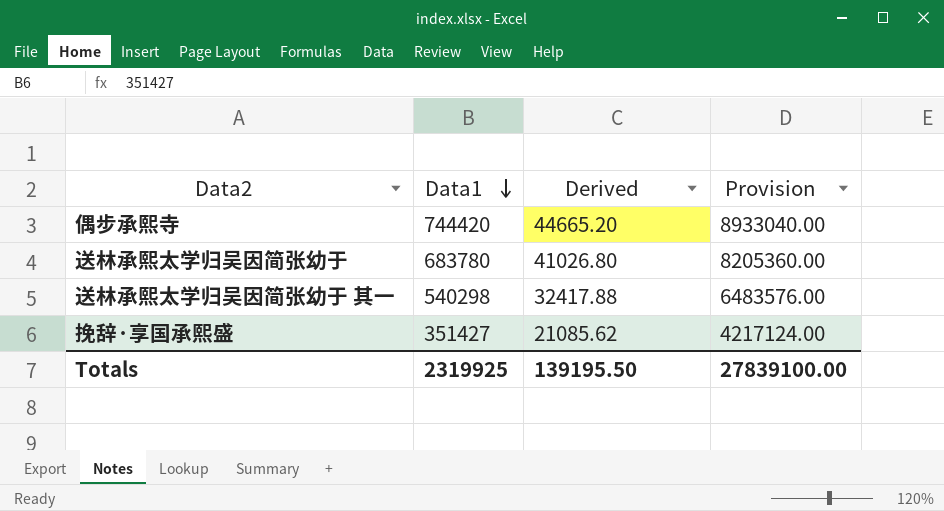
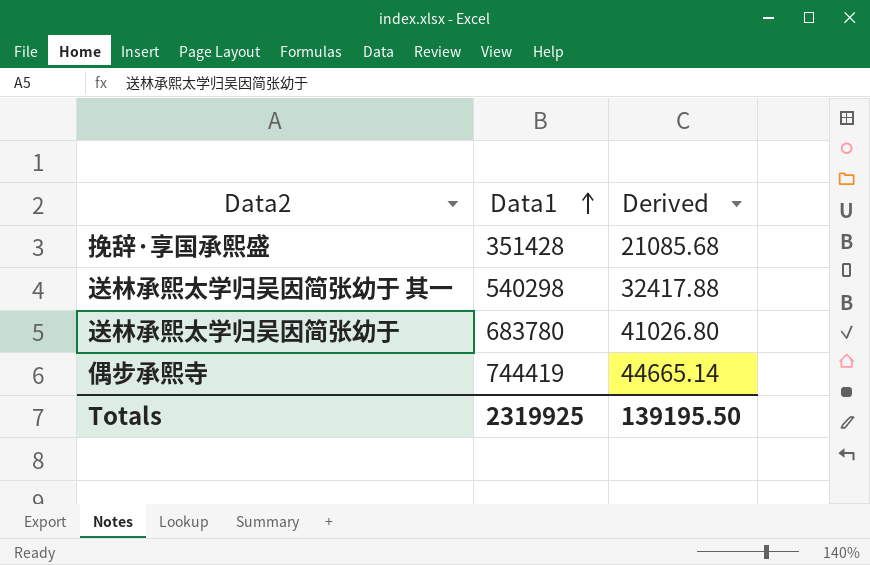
row order: Data1 descending -> Data1 ascending
column Provision | formula: [Data1] * 12 -> none
挽辞·享国承熙盛 | Data1: 351427 -> 351428
挽辞·享国承熙盛 | Derived: 21085.62 -> 21085.68
偶步承熙寺 | Data1: 744420 -> 744419
偶步承熙寺 | Derived: 44665.20 -> 44665.14

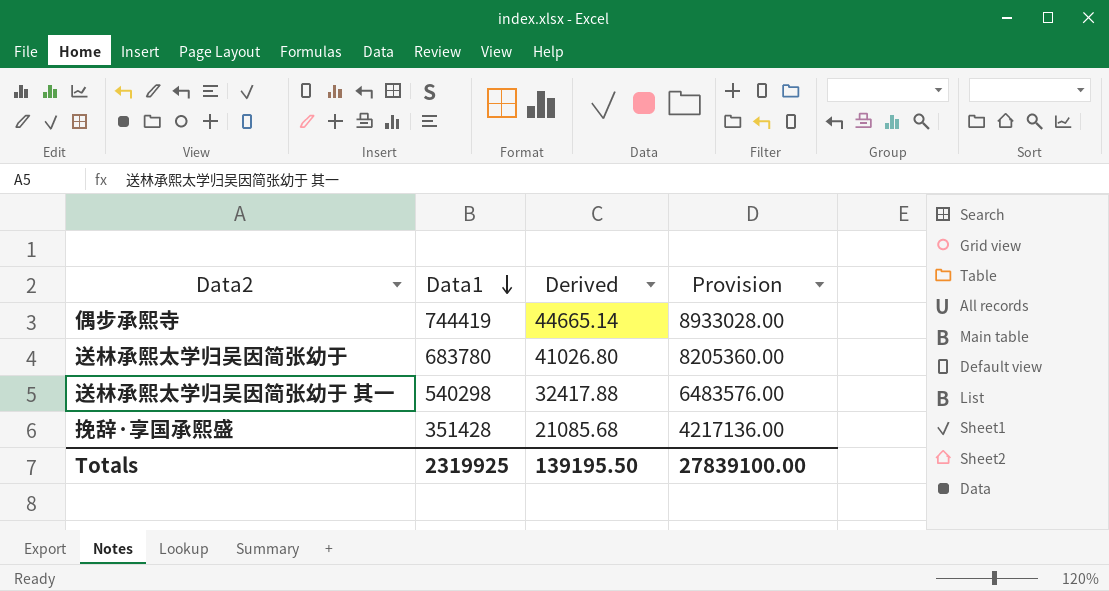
row order: Data1 ascending -> Data1 descending
column Provision | formula: none -> [Data1] * 12

